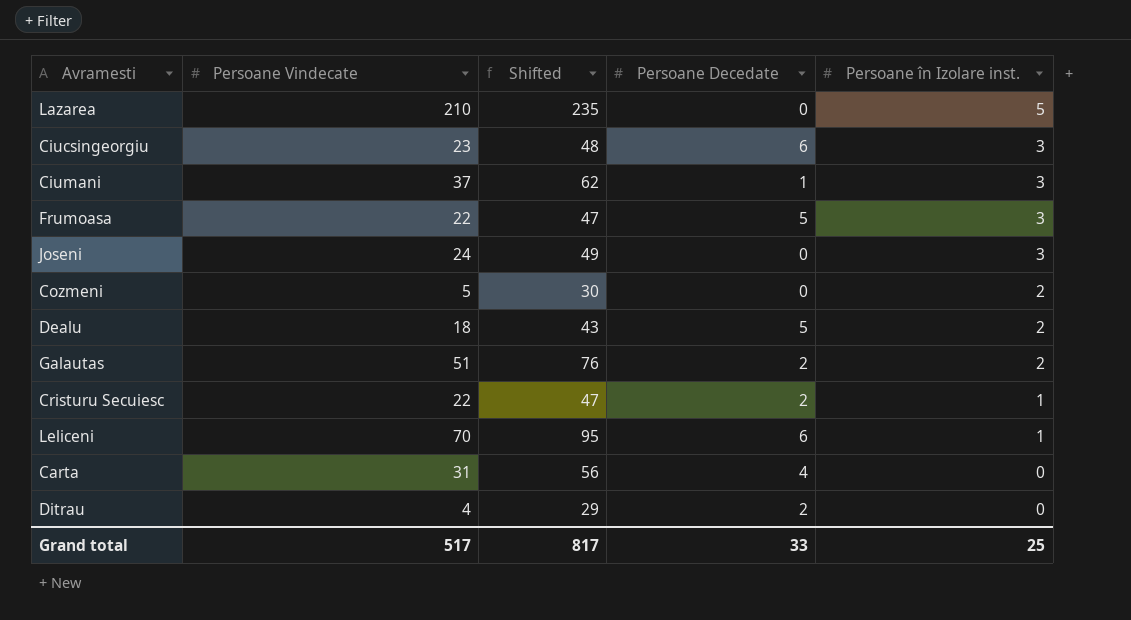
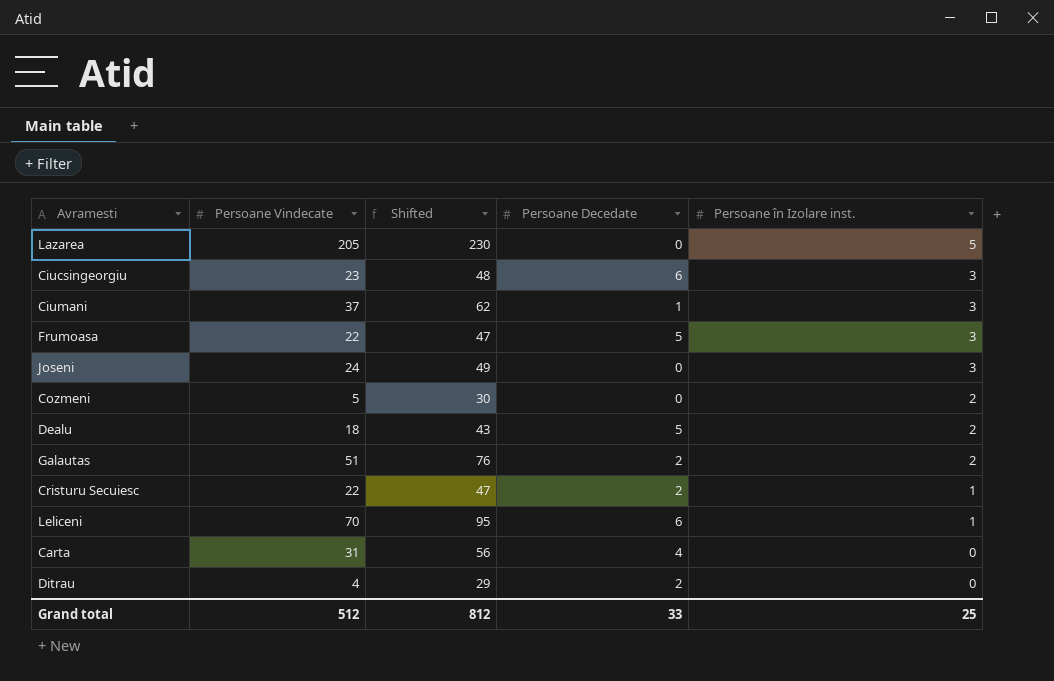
Lazarea | Persoane Vindecate: 210 -> 205
Lazarea | Shifted: 235 -> 230
Grand total | Persoane Vindecate: 517 -> 512
Grand total | Shifted: 817 -> 812

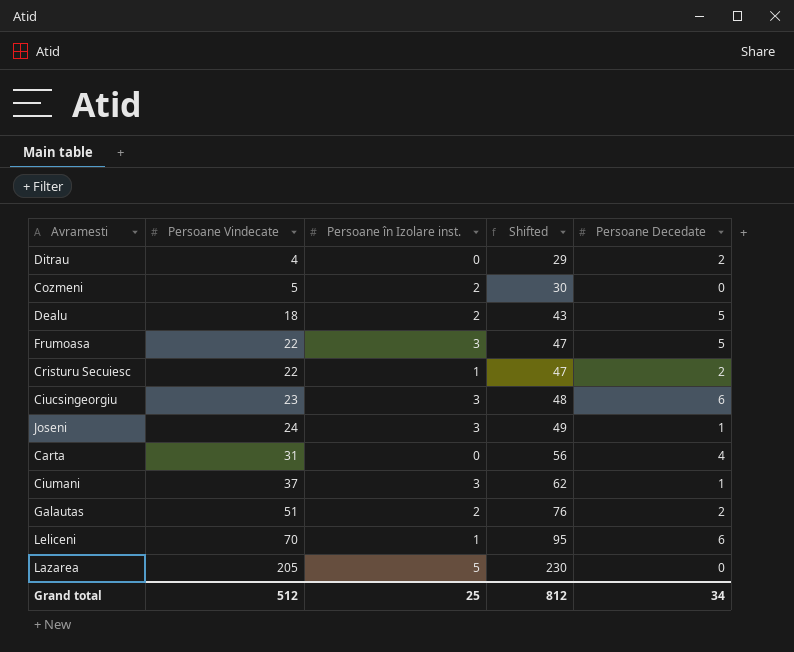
row order: Persoane în Izolare inst. descending -> Persoane Vindecate ascending
column Persoane în Izolare inst. | position: 5 -> 3
Joseni | Persoane Decedate: 0 -> 1
Grand total | Persoane Decedate: 33 -> 34

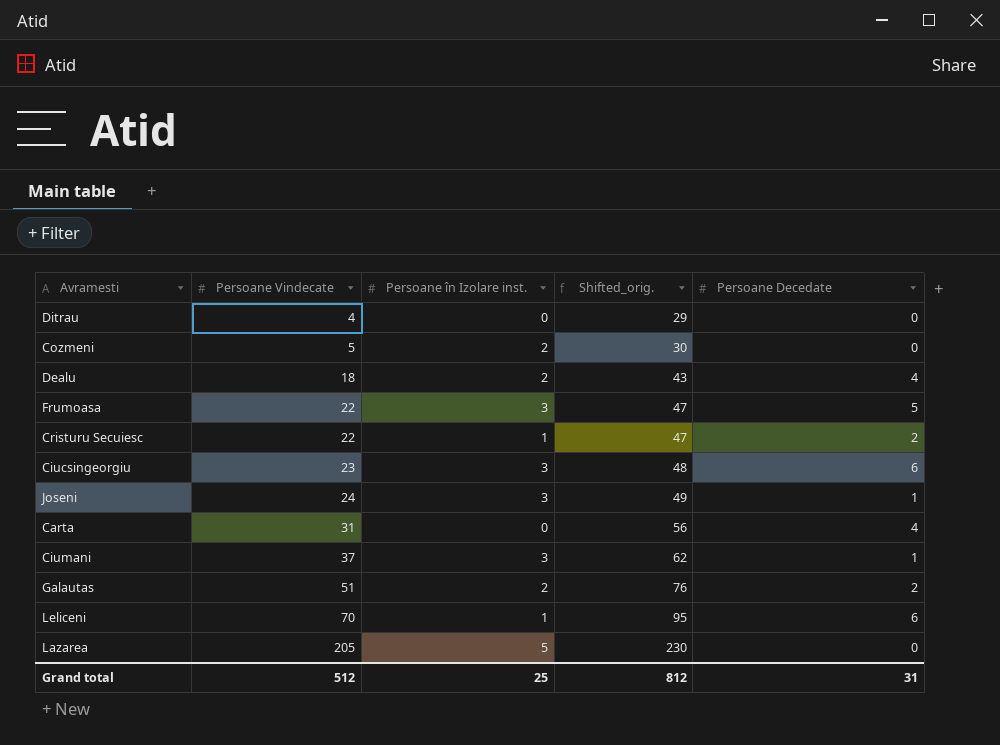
column name: Shifted -> Shifted_orig.
Ditrau | Persoane Decedate: 2 -> 0
Dealu | Persoane Decedate: 5 -> 4
Grand total | Persoane Decedate: 34 -> 31

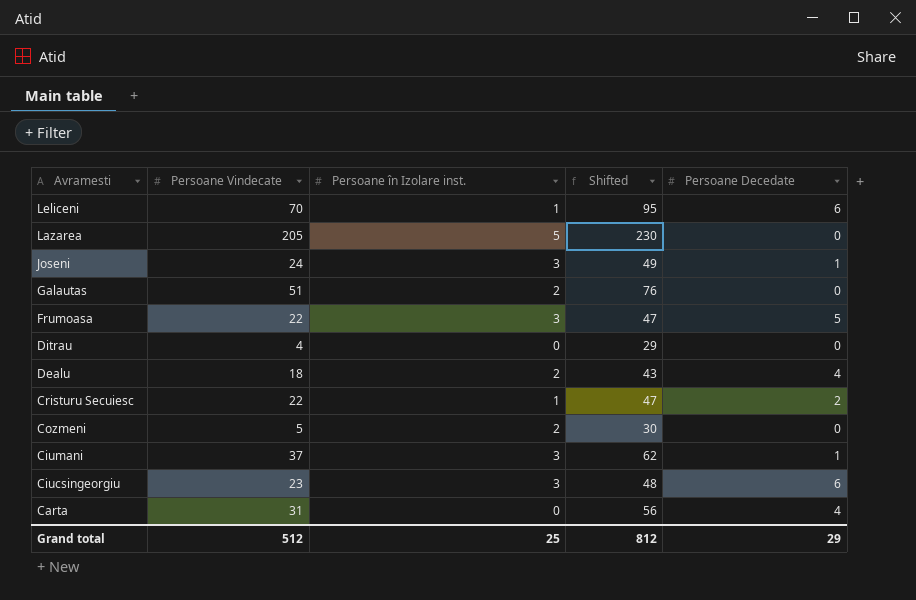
row order: Persoane Vindecate ascending -> Avramesti descending
column name: Shifted_orig. -> Shifted
Galautas | Persoane Decedate: 2 -> 0
Grand total | Persoane Decedate: 31 -> 29

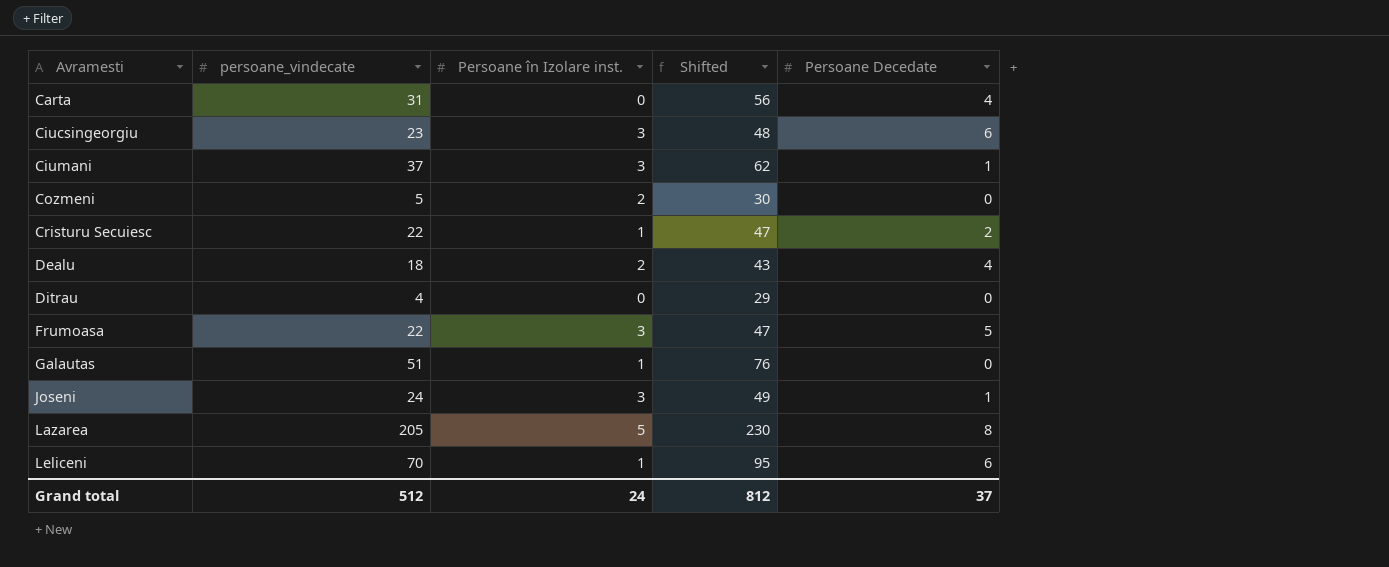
row order: Avramesti descending -> Avramesti ascending
column name: Persoane Vindecate -> persoane_vindecate
Galautas | Persoane în Izolare inst.: 2 -> 1
Lazarea | Persoane Decedate: 0 -> 8
Grand total | Persoane în Izolare inst.: 25 -> 24
Grand total | Persoane Decedate: 29 -> 37

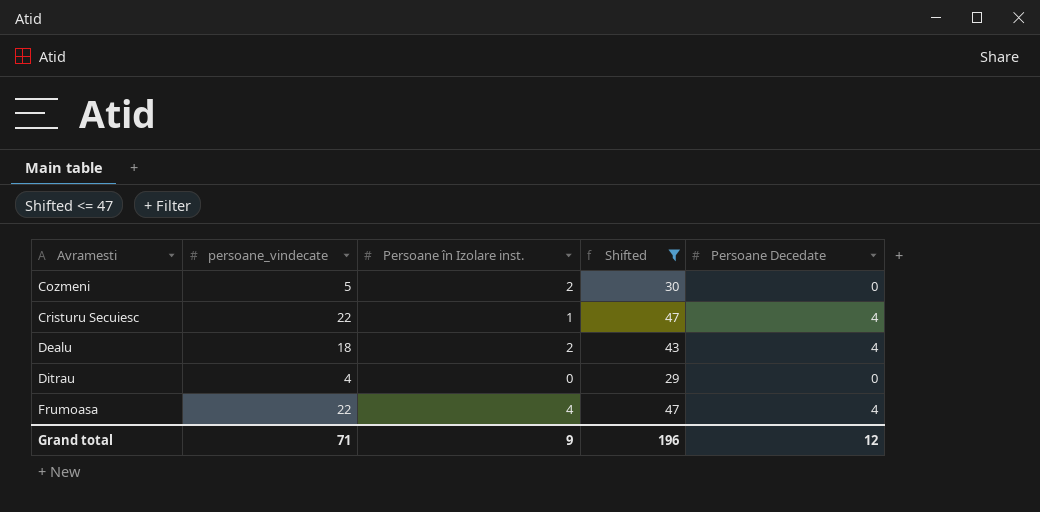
filter: none -> Shifted <= 47
Cristuru Secuiesc | Persoane Decedate: 2 -> 4
Frumoasa | Persoane în Izolare inst.: 3 -> 4
Frumoasa | Persoane Decedate: 5 -> 4
Grand total | persoane_vindecate: 512 -> 71
Grand total | Persoane în Izolare inst.: 24 -> 9
Grand total | Shifted: 812 -> 196
Grand total | Persoane Decedate: 37 -> 12

